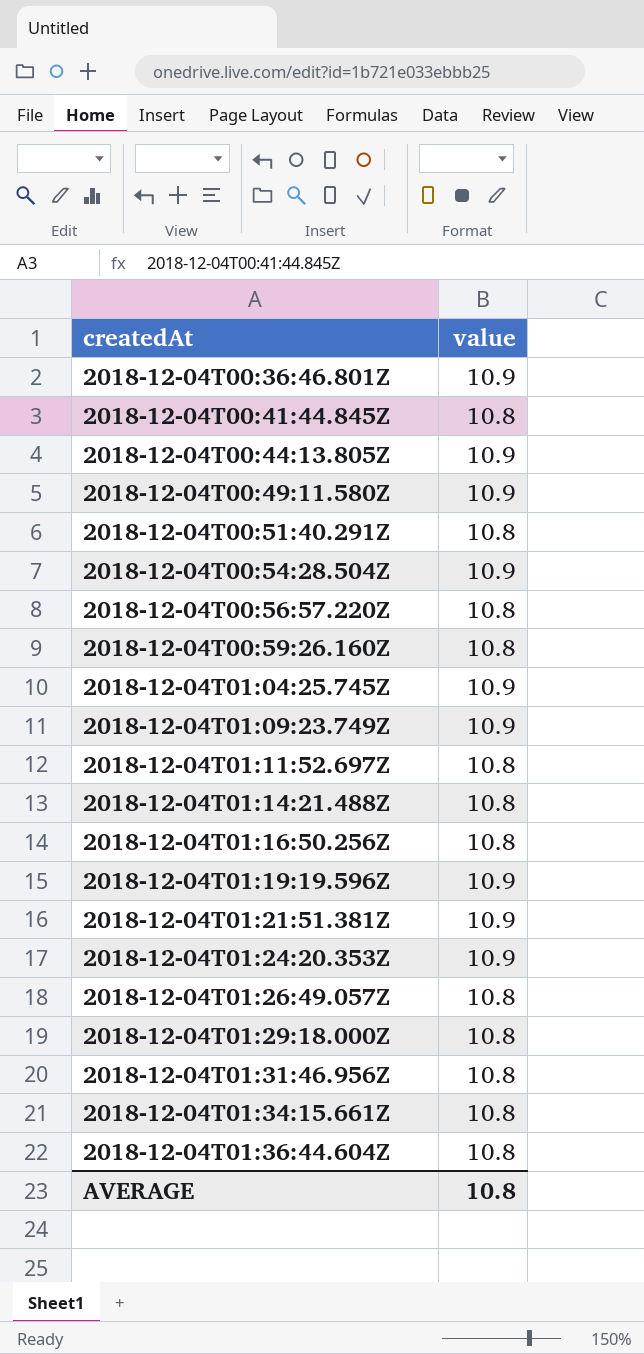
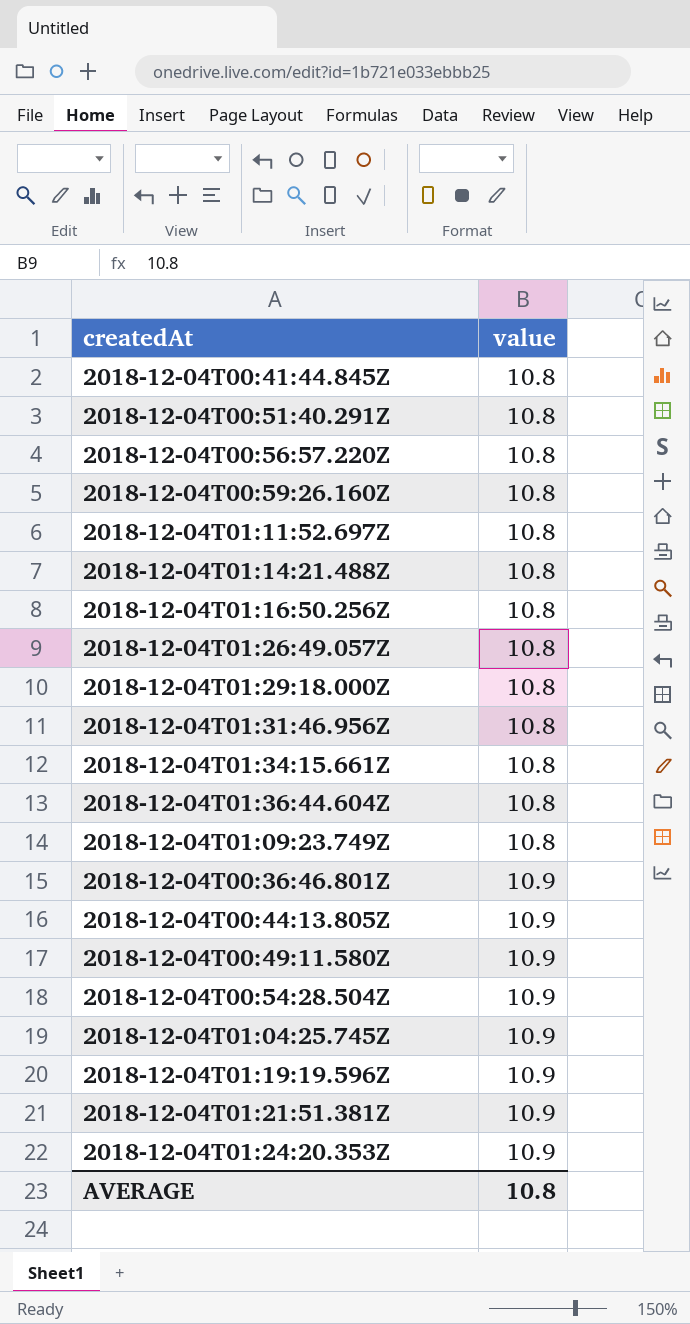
row order: createdAt ascending -> value ascending
2018-12-04T01:09:23.749Z | value: 10.9 -> 10.8

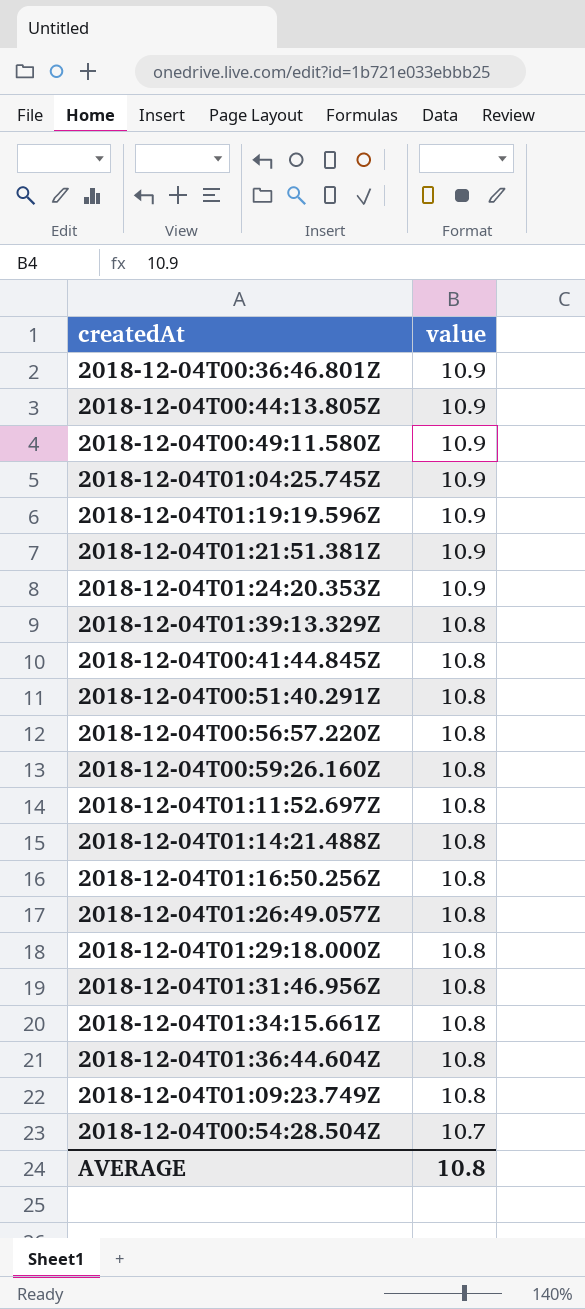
row order: value ascending -> value descending
row 2018-12-04T01:39:13.329Z: none -> 10.8
2018-12-04T00:54:28.504Z | value: 10.9 -> 10.7

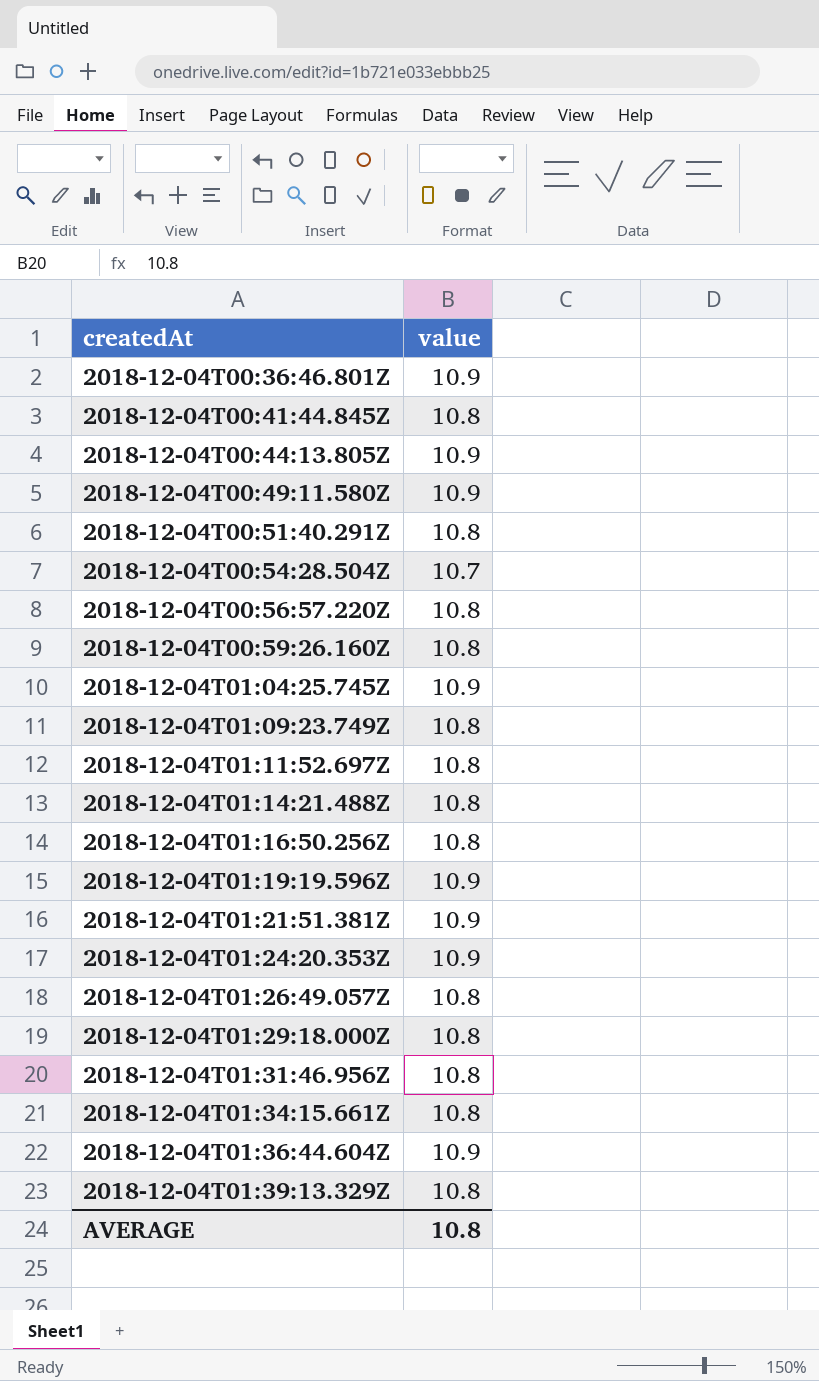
row order: value descending -> createdAt ascending
2018-12-04T01:36:44.604Z | value: 10.8 -> 10.9

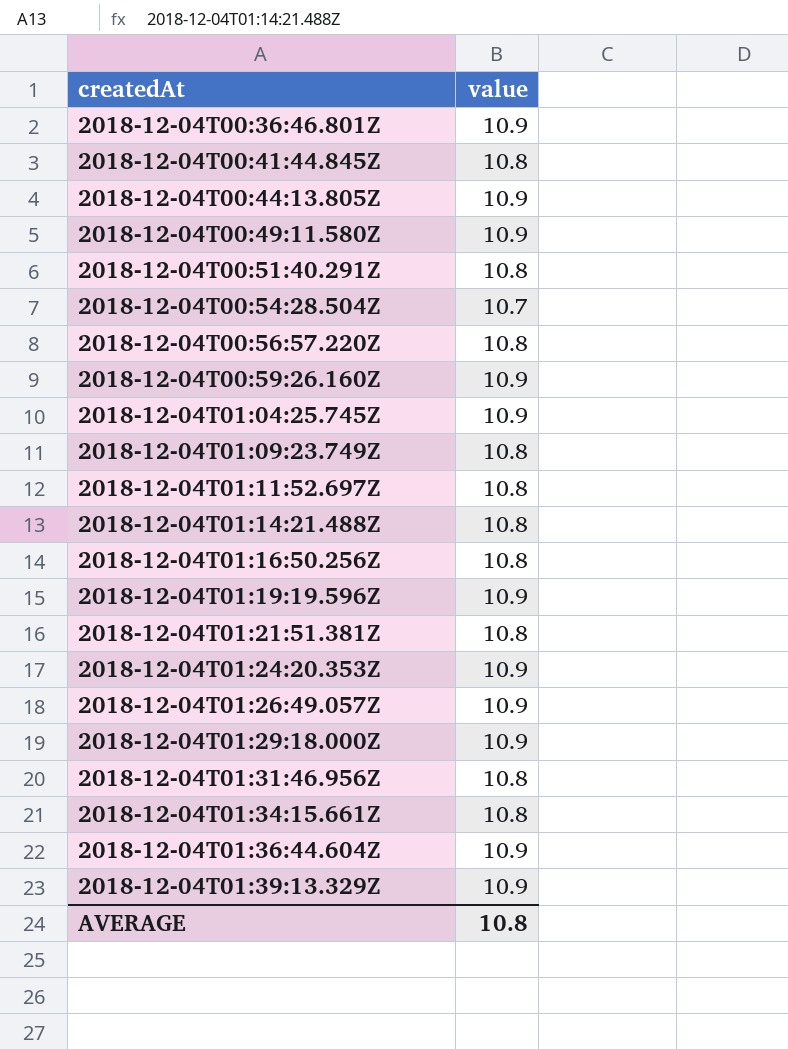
2018-12-04T00:59:26.160Z | value: 10.8 -> 10.9
2018-12-04T01:21:51.381Z | value: 10.9 -> 10.8
2018-12-04T01:26:49.057Z | value: 10.8 -> 10.9
2018-12-04T01:29:18.000Z | value: 10.8 -> 10.9
2018-12-04T01:39:13.329Z | value: 10.8 -> 10.9

